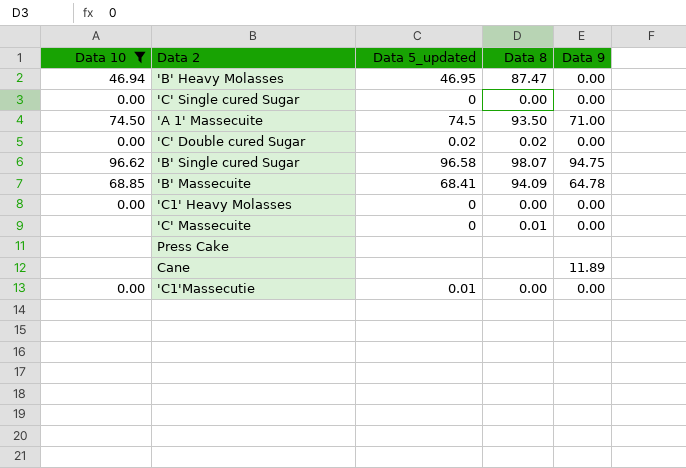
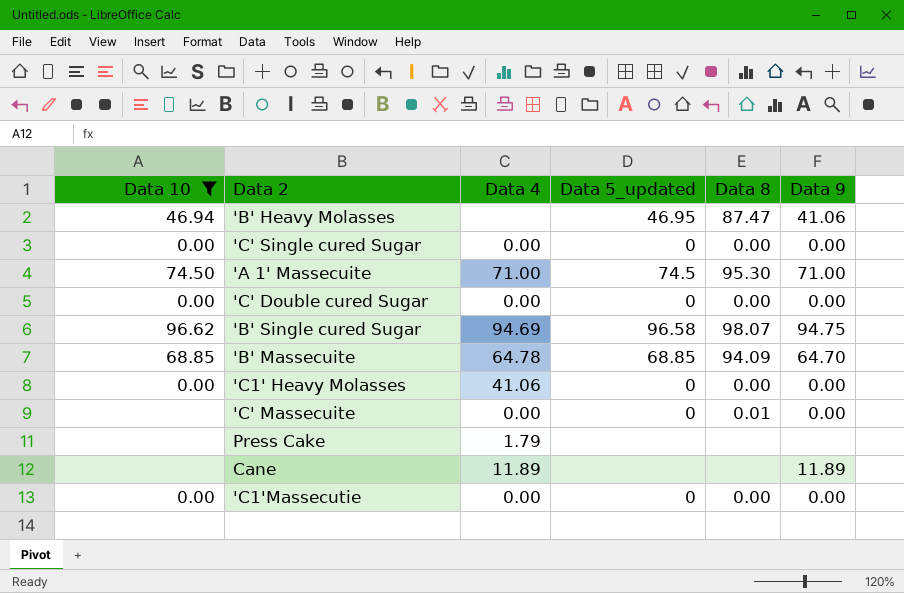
column Data 4 | position: none -> 3
'B' Heavy Molasses | Data 9: 0.00 -> 41.06
'A 1' Massecuite | Data 8: 93.50 -> 95.30
'C' Double cured Sugar | Data 5_updated: 0.02 -> 0
'C' Double cured Sugar | Data 8: 0.02 -> 0.00
'B' Massecuite | Data 5_updated: 68.41 -> 68.85
'B' Massecuite | Data 9: 64.78 -> 64.70
'C1'Massecutie | Data 5_updated: 0.01 -> 0

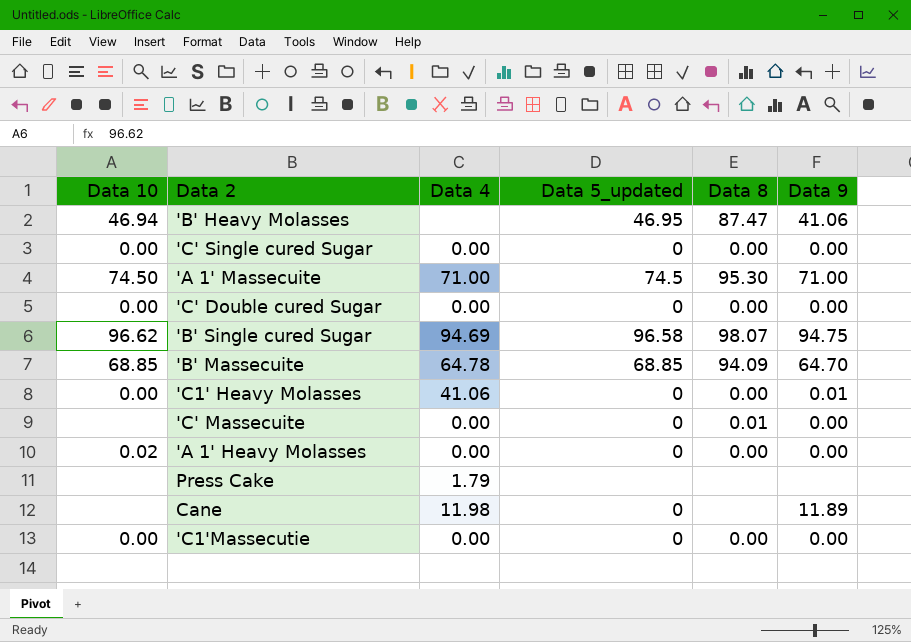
filter: Data 10 != 0.02 -> none
'C1' Heavy Molasses | Data 9: 0.00 -> 0.01
Cane | Data 4: 11.89 -> 11.98
Cane | Data 5_updated: none -> 0

